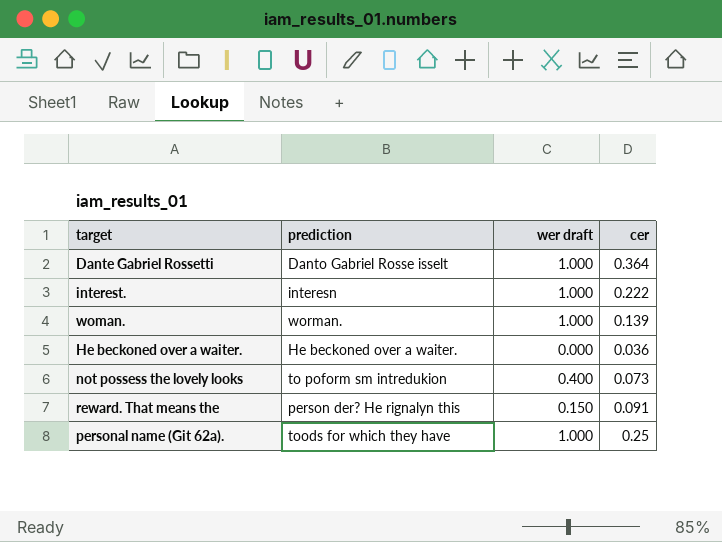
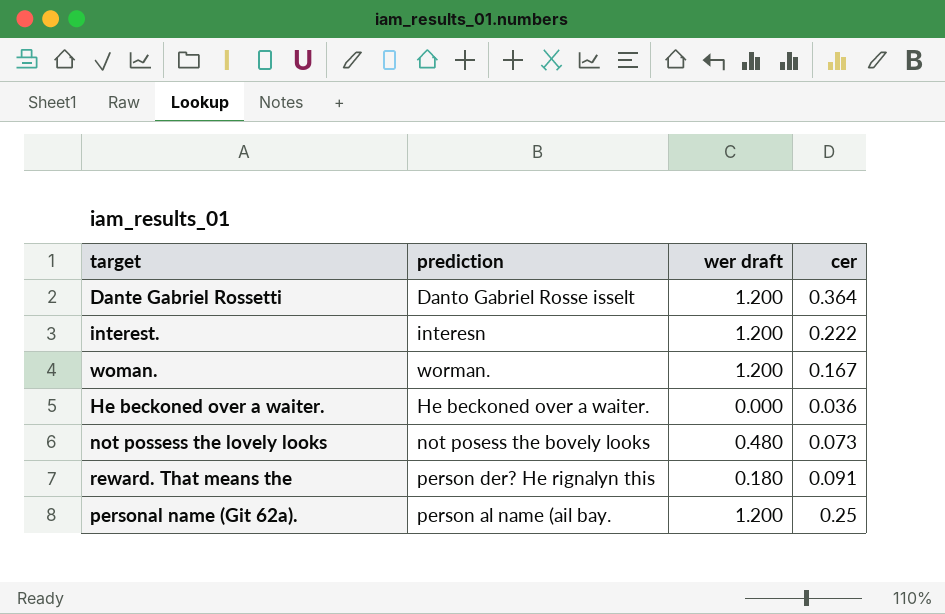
Dante Gabriel Rossetti | wer draft: 1.000 -> 1.200
interest. | wer draft: 1.000 -> 1.200
woman. | wer draft: 1.000 -> 1.200
woman. | cer: 0.139 -> 0.167
not possess the lovely looks | prediction: to poform sm intredukion -> not posess the bovely looks
not possess the lovely looks | wer draft: 0.400 -> 0.480
reward. That means the | wer draft: 0.150 -> 0.180
personal name (Git 62a). | prediction: toods for which they have -> person al name (ail bay.
personal name (Git 62a). | wer draft: 1.000 -> 1.200

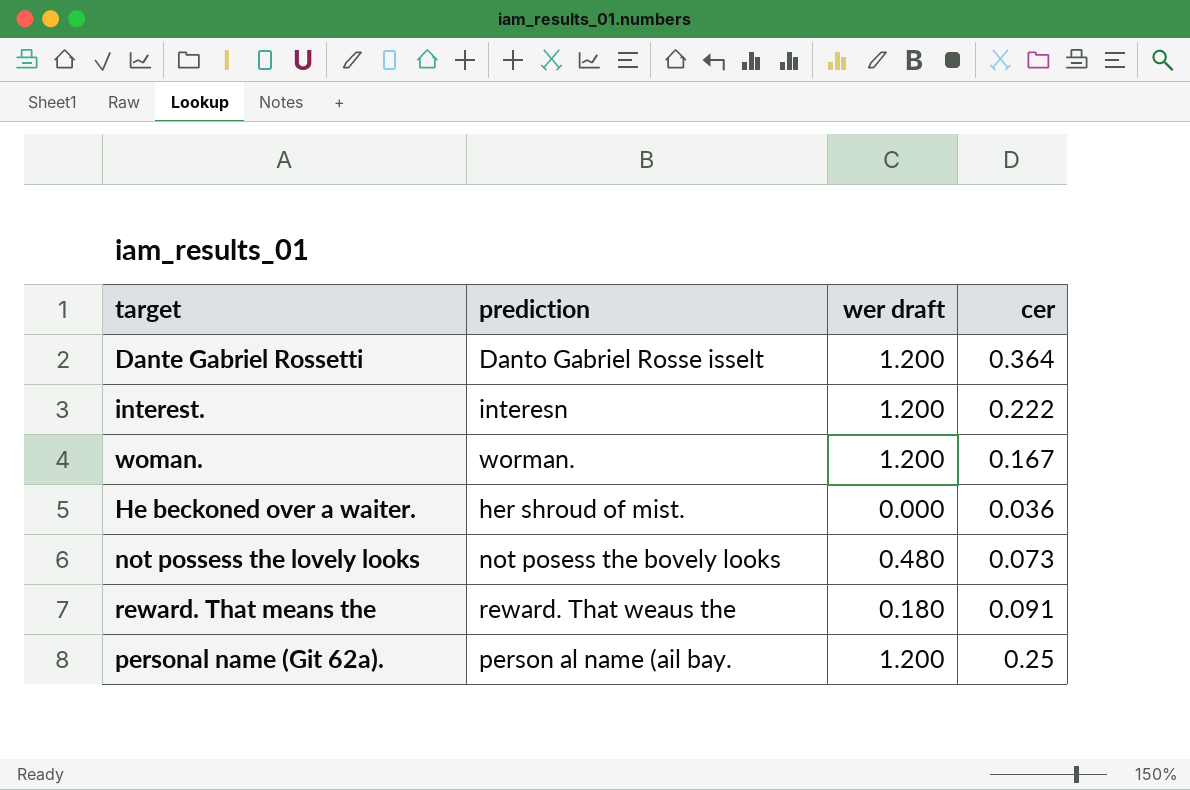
He beckoned over a waiter. | prediction: He beckoned over a waiter. -> her shroud of mist.
reward. That means the | prediction: person der? He rignalyn this -> reward. That weaus the

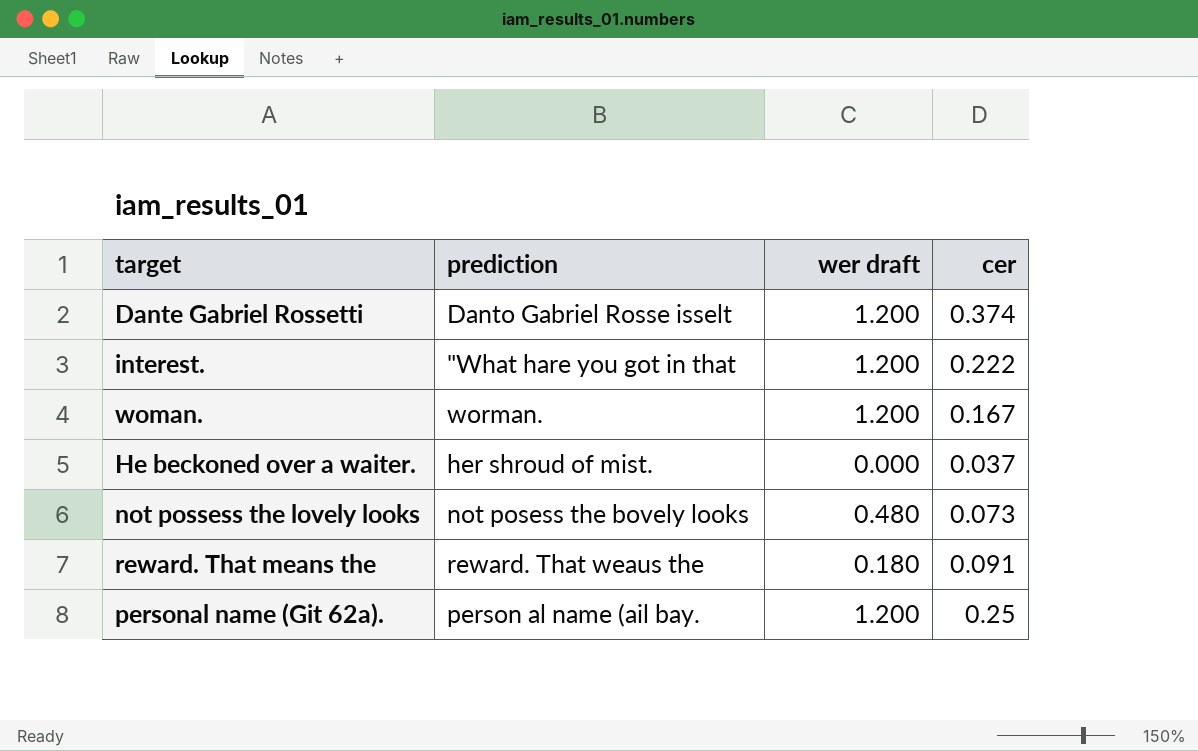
Dante Gabriel Rossetti | cer: 0.364 -> 0.374
interest. | prediction: interesn -> "What hare you got in that
He beckoned over a waiter. | cer: 0.036 -> 0.037

